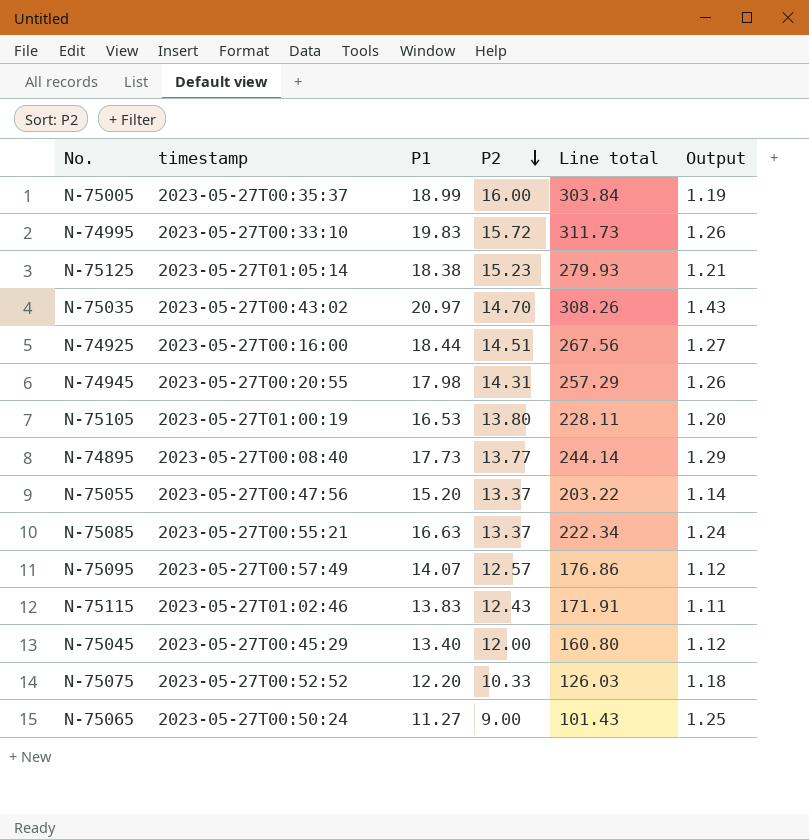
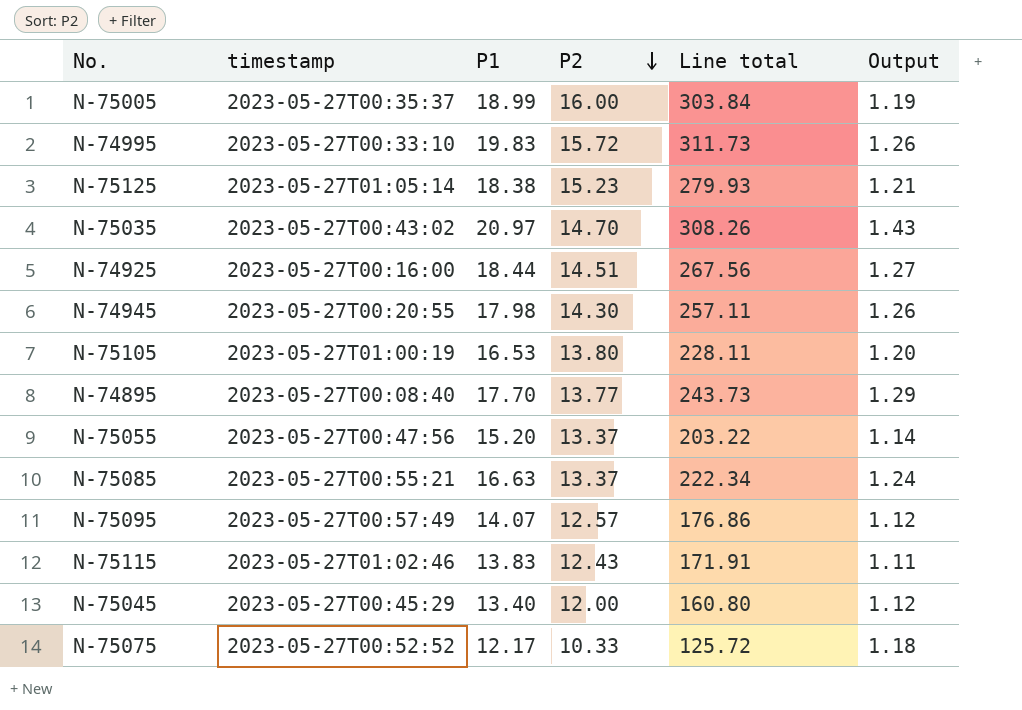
row N-75065: 2023-05-27T00:50:24 | 11.27 | 9.00 | 101.43 | 1.25 -> none
N-74945 | P2: 14.31 -> 14.30
N-74945 | Line total: 257.29 -> 257.11
N-74895 | P1: 17.73 -> 17.70
N-74895 | Line total: 244.14 -> 243.73
N-75075 | P1: 12.20 -> 12.17
N-75075 | Line total: 126.03 -> 125.72

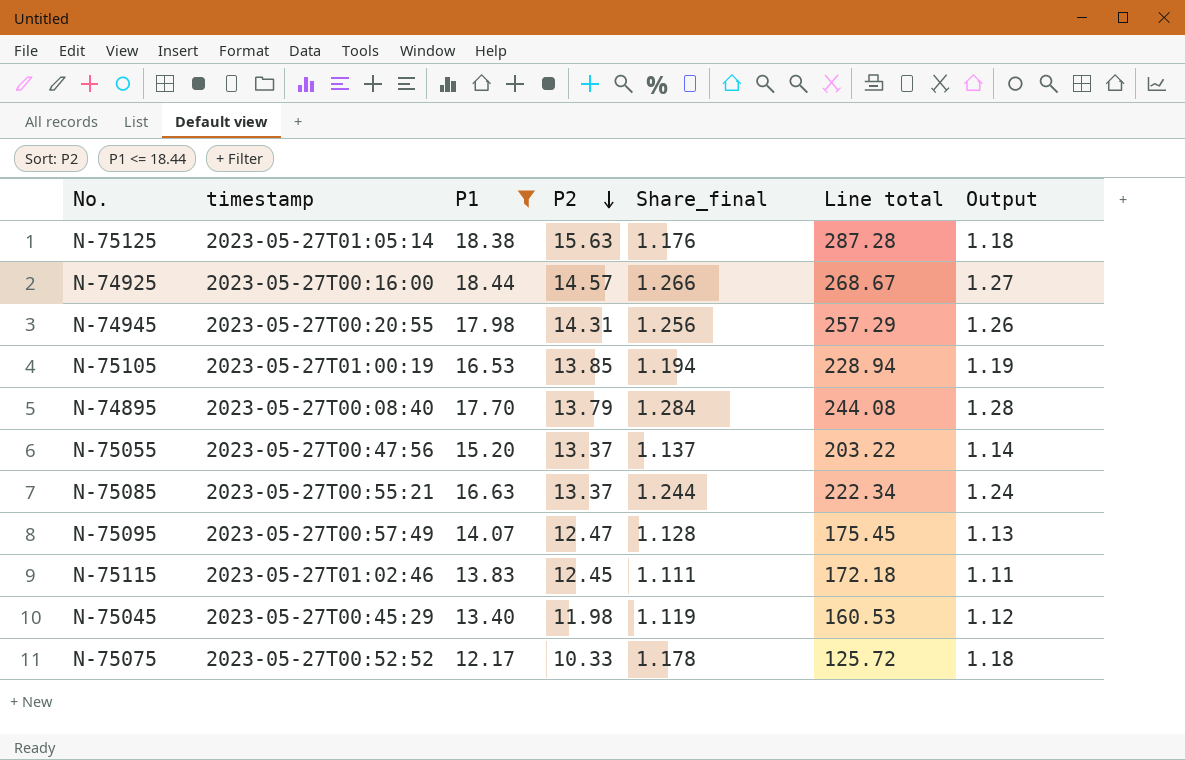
filter: none -> P1 <= 18.44
column Share_final | formula: none -> [P1] / [P2]
N-75125 | P2: 15.23 -> 15.63
N-75125 | Line total: 279.93 -> 287.28
N-75125 | Output: 1.21 -> 1.18
N-74925 | P2: 14.51 -> 14.57
N-74925 | Line total: 267.56 -> 268.67
N-74945 | P2: 14.30 -> 14.31
N-74945 | Line total: 257.11 -> 257.29
N-75105 | P2: 13.80 -> 13.85
N-75105 | Line total: 228.11 -> 228.94
N-75105 | Output: 1.20 -> 1.19
N-74895 | P2: 13.77 -> 13.79
N-74895 | Line total: 243.73 -> 244.08
N-74895 | Output: 1.29 -> 1.28
N-75095 | P2: 12.57 -> 12.47
N-75095 | Line total: 176.86 -> 175.45
N-75095 | Output: 1.12 -> 1.13
N-75115 | P2: 12.43 -> 12.45
N-75115 | Line total: 171.91 -> 172.18
N-75045 | P2: 12.00 -> 11.98
N-75045 | Line total: 160.80 -> 160.53

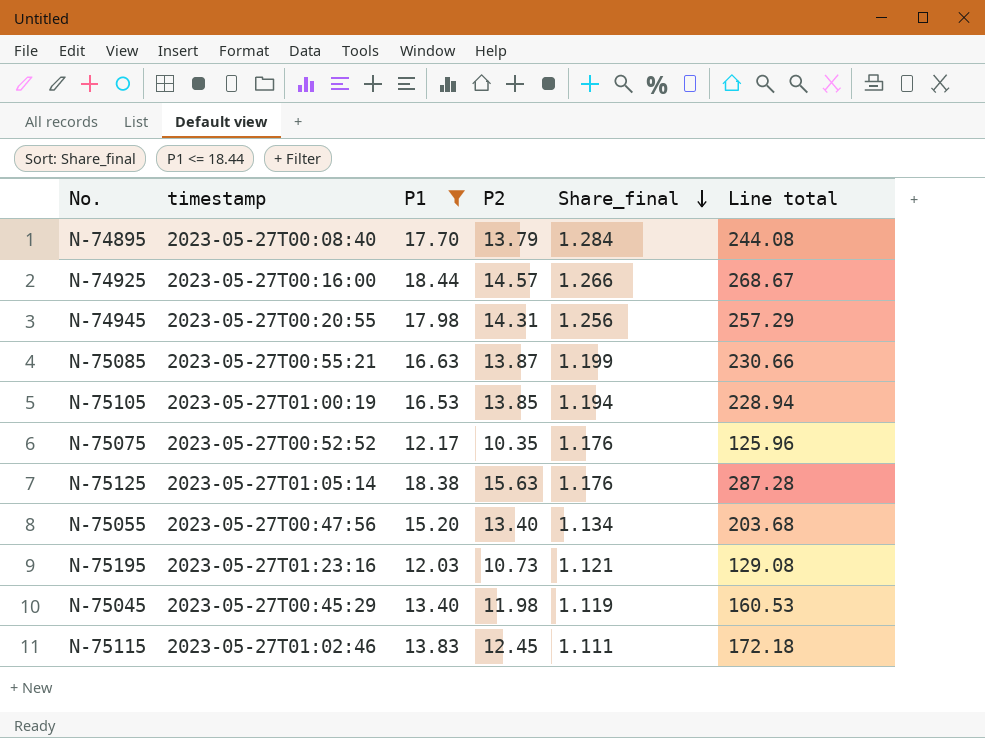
row order: P2 descending -> Share_final descending
column Output | formula: [P1] / [P2] -> none
row N-75095: 2023-05-27T00:57:49 | 14.07 | 12.47 | 1.128 | 175.45 | 1.13 -> none
N-75085 | P2: 13.37 -> 13.87
N-75085 | Share_final: 1.244 -> 1.199
N-75085 | Line total: 222.34 -> 230.66
N-75075 | P2: 10.33 -> 10.35
N-75075 | Share_final: 1.178 -> 1.176
N-75075 | Line total: 125.72 -> 125.96
N-75055 | P2: 13.37 -> 13.40
N-75055 | Share_final: 1.137 -> 1.134
N-75055 | Line total: 203.22 -> 203.68
row N-75195: none -> 2023-05-27T01:23:16 | 12.03 | 10.73 | 1.121 | 129.08

